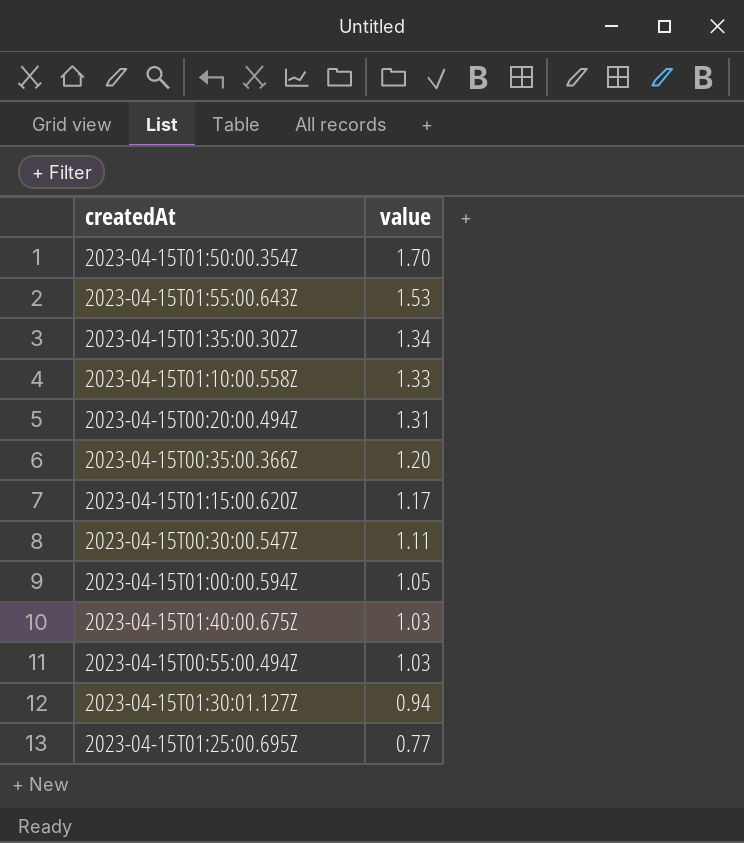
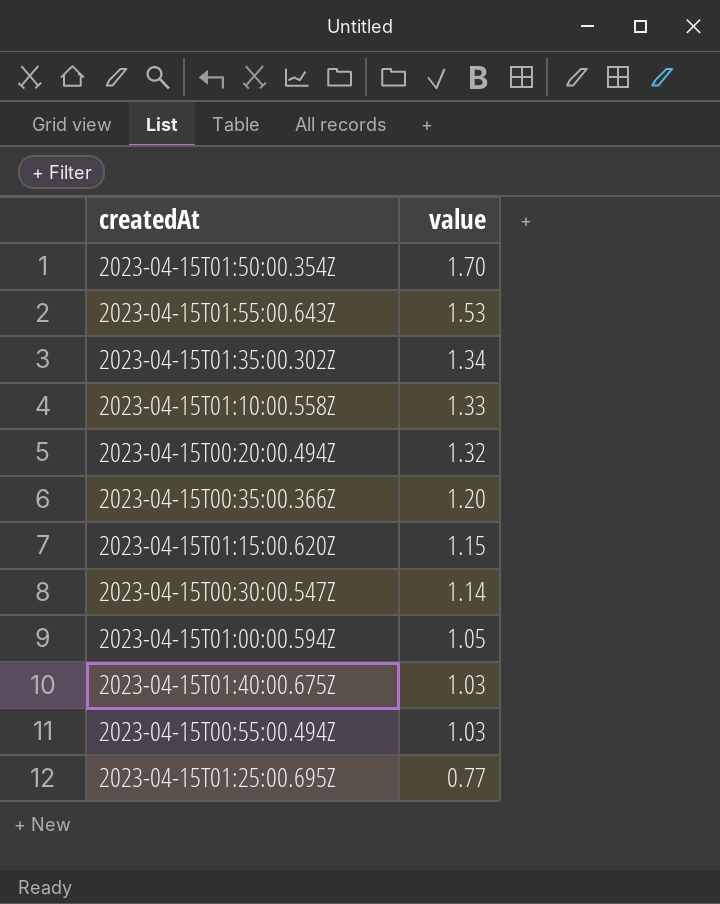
row 2023-04-15T01:30:01.127Z: 0.94 -> none
2023-04-15T00:20:00.494Z | value: 1.31 -> 1.32
2023-04-15T01:15:00.620Z | value: 1.17 -> 1.15
2023-04-15T00:30:00.547Z | value: 1.11 -> 1.14

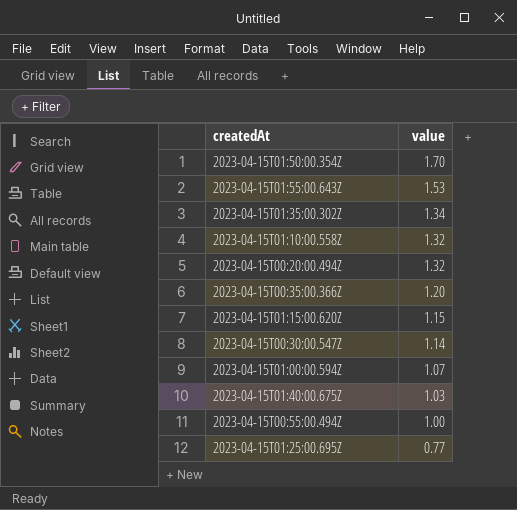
2023-04-15T01:10:00.558Z | value: 1.33 -> 1.32
2023-04-15T01:00:00.594Z | value: 1.05 -> 1.07
2023-04-15T00:55:00.494Z | value: 1.03 -> 1.00

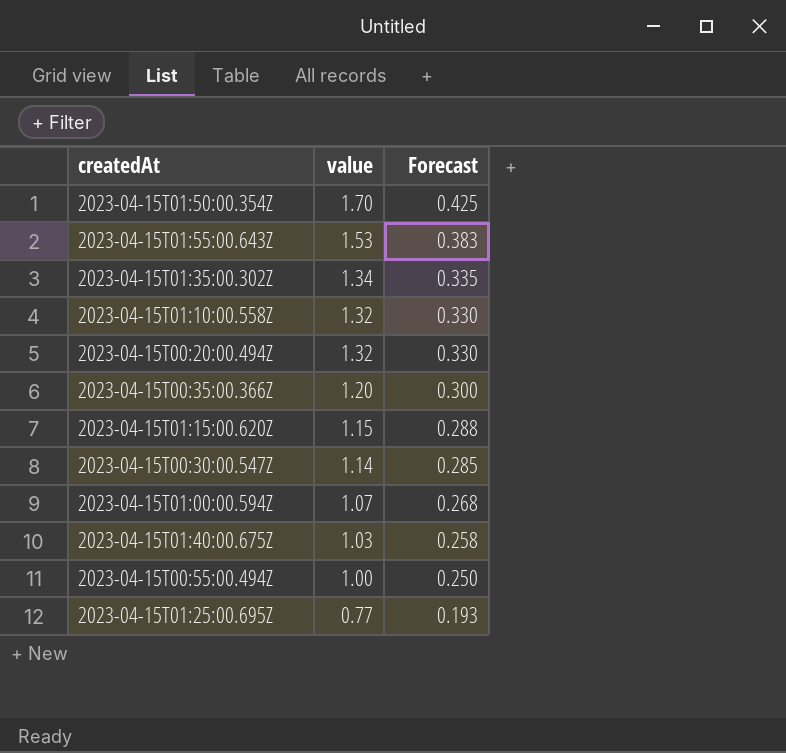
column Forecast | formula: none -> [value] * 0.25

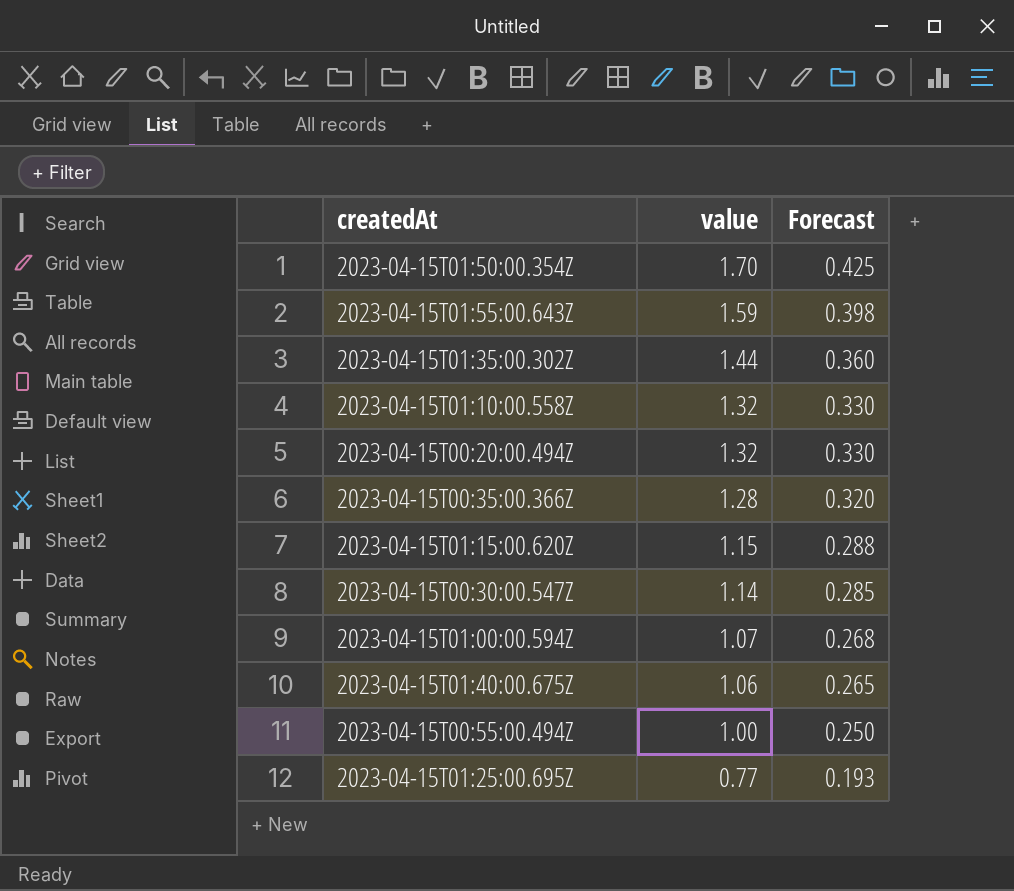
2023-04-15T01:55:00.643Z | value: 1.53 -> 1.59
2023-04-15T01:55:00.643Z | Forecast: 0.383 -> 0.398
2023-04-15T01:35:00.302Z | value: 1.34 -> 1.44
2023-04-15T01:35:00.302Z | Forecast: 0.335 -> 0.360
2023-04-15T00:35:00.366Z | value: 1.20 -> 1.28
2023-04-15T00:35:00.366Z | Forecast: 0.300 -> 0.320
2023-04-15T01:40:00.675Z | value: 1.03 -> 1.06
2023-04-15T01:40:00.675Z | Forecast: 0.258 -> 0.265

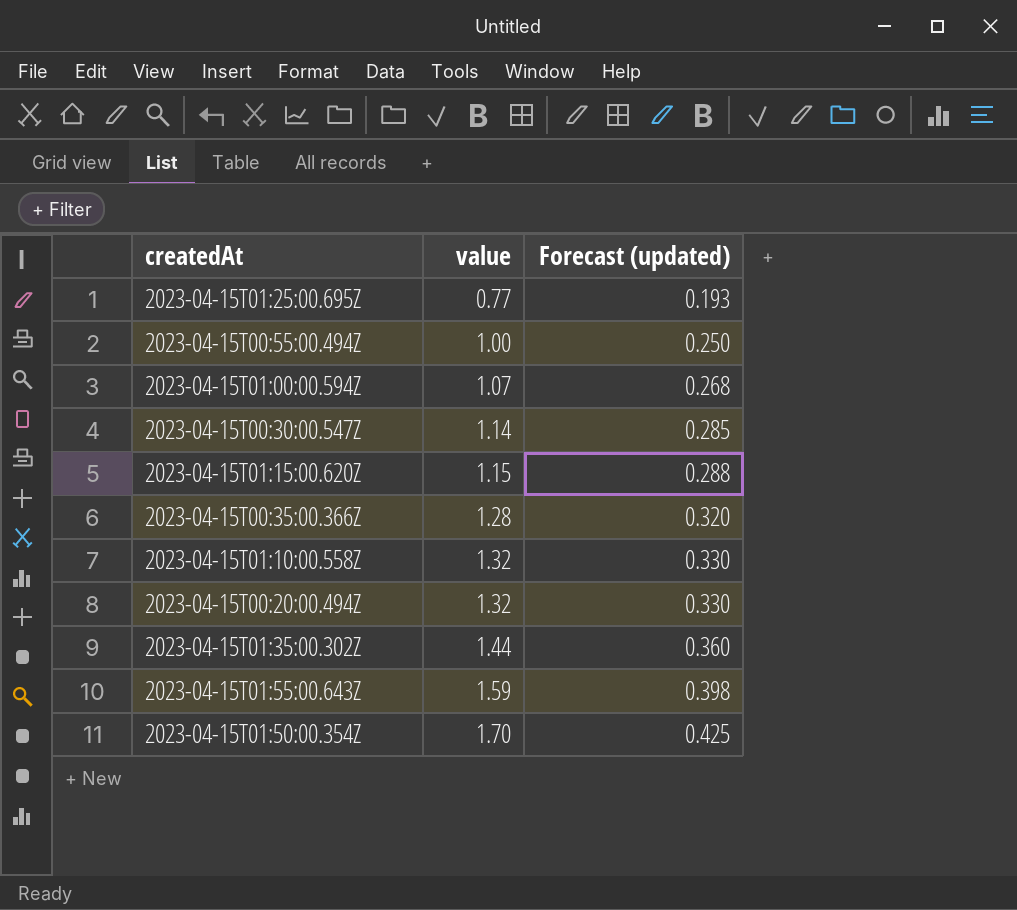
row order: value descending -> value ascending
column name: Forecast -> Forecast (updated)
row 2023-04-15T01:40:00.675Z: 1.06 | 0.265 -> none

